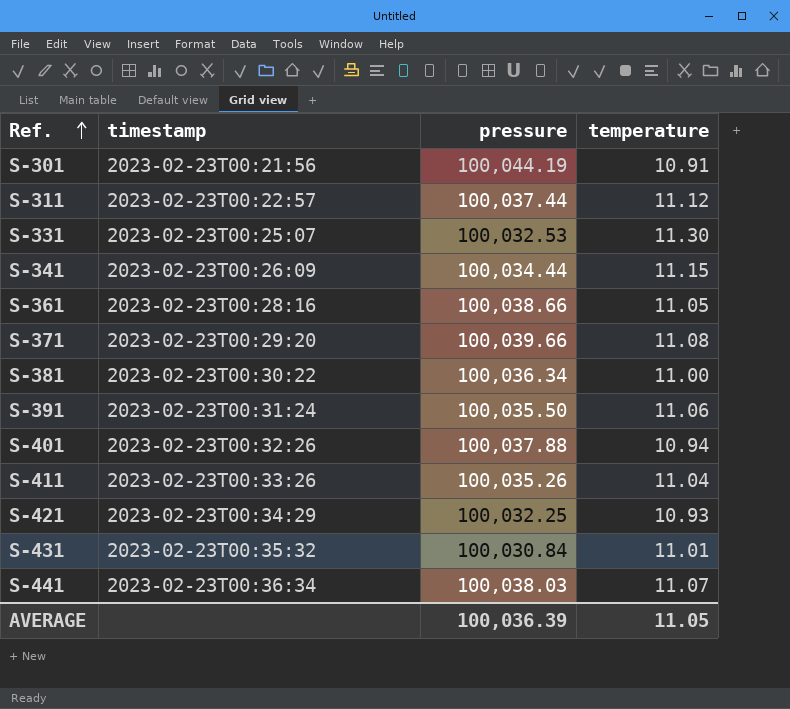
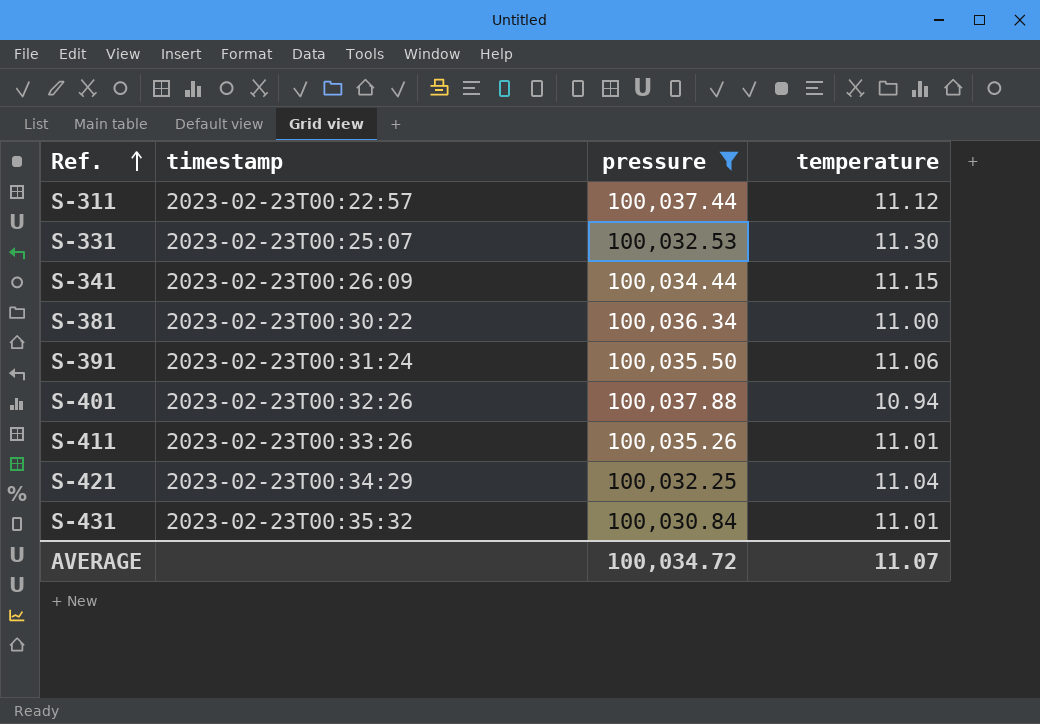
filter: none -> pressure <= 100,037.88
S-411 | temperature: 11.04 -> 11.01
S-421 | temperature: 10.93 -> 11.04
AVERAGE | pressure: 100,036.39 -> 100,034.72
AVERAGE | temperature: 11.05 -> 11.07

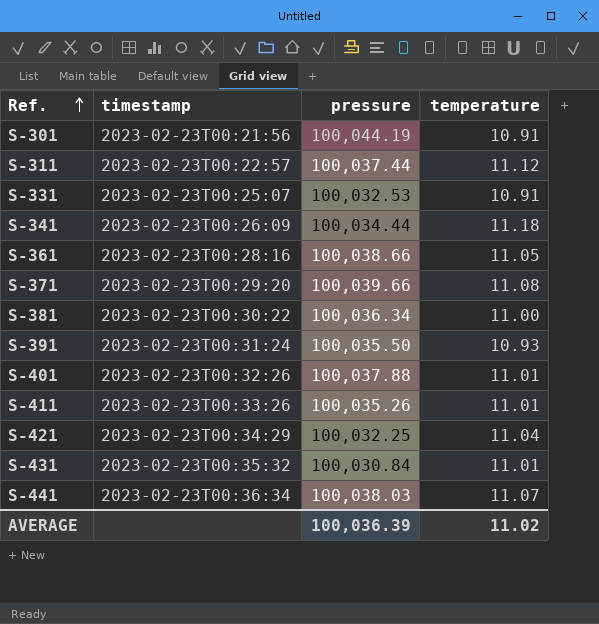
filter: pressure <= 100,037.88 -> none
S-331 | temperature: 11.30 -> 10.91
S-341 | temperature: 11.15 -> 11.18
S-391 | temperature: 11.06 -> 10.93
S-401 | temperature: 10.94 -> 11.01
AVERAGE | pressure: 100,034.72 -> 100,036.39
AVERAGE | temperature: 11.07 -> 11.02

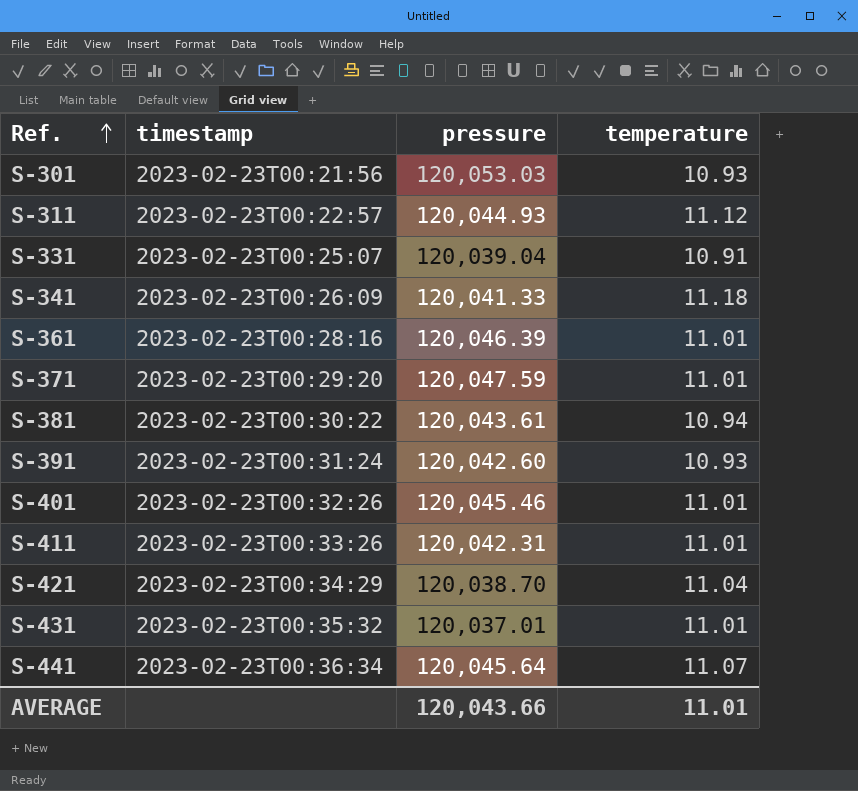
S-301 | pressure: 100,044.19 -> 120,053.03
S-301 | temperature: 10.91 -> 10.93
S-311 | pressure: 100,037.44 -> 120,044.93
S-331 | pressure: 100,032.53 -> 120,039.04
S-341 | pressure: 100,034.44 -> 120,041.33
S-361 | pressure: 100,038.66 -> 120,046.39
S-361 | temperature: 11.05 -> 11.01
S-371 | pressure: 100,039.66 -> 120,047.59
S-371 | temperature: 11.08 -> 11.01
S-381 | pressure: 100,036.34 -> 120,043.61
S-381 | temperature: 11.00 -> 10.94
S-391 | pressure: 100,035.50 -> 120,042.60
S-401 | pressure: 100,037.88 -> 120,045.46
S-411 | pressure: 100,035.26 -> 120,042.31
S-421 | pressure: 100,032.25 -> 120,038.70
S-431 | pressure: 100,030.84 -> 120,037.01
S-441 | pressure: 100,038.03 -> 120,045.64
AVERAGE | pressure: 100,036.39 -> 120,043.66
AVERAGE | temperature: 11.02 -> 11.01

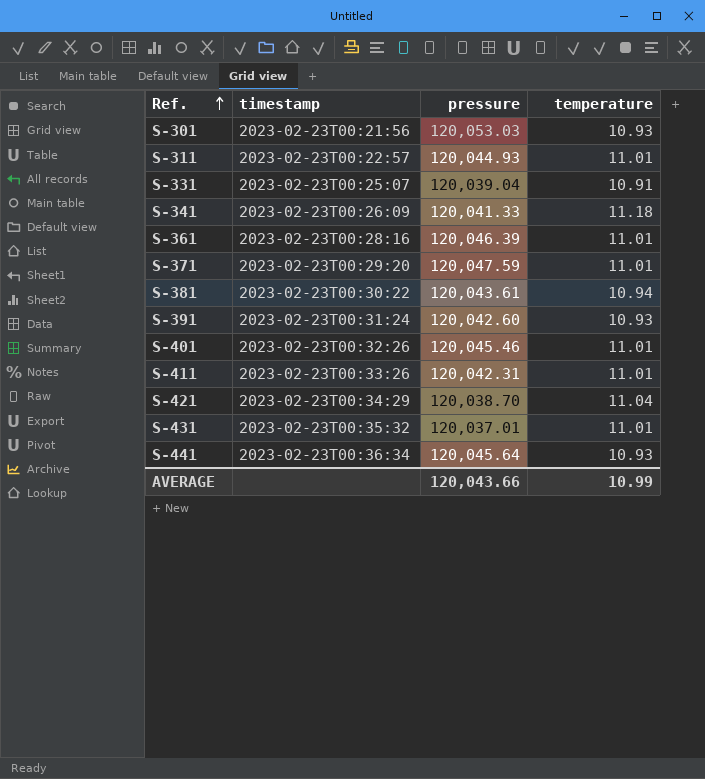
S-311 | temperature: 11.12 -> 11.01
S-441 | temperature: 11.07 -> 10.93
AVERAGE | temperature: 11.01 -> 10.99

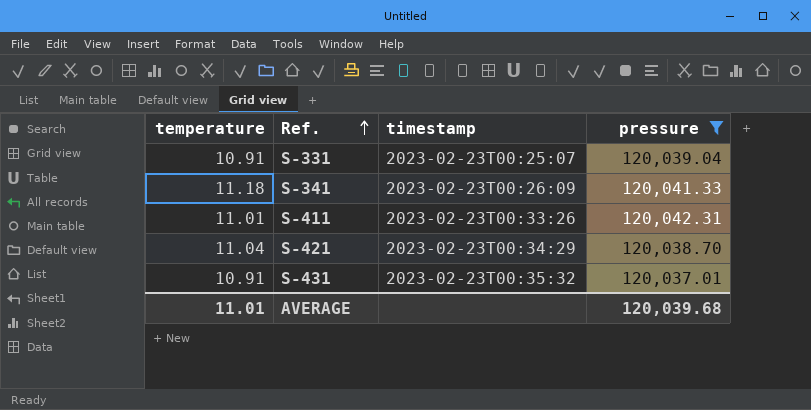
filter: none -> pressure <= 120,042.31
column temperature | position: 4 -> 1
S-431 | temperature: 11.01 -> 10.91
AVERAGE | temperature: 10.99 -> 11.01
AVERAGE | pressure: 120,043.66 -> 120,039.68

